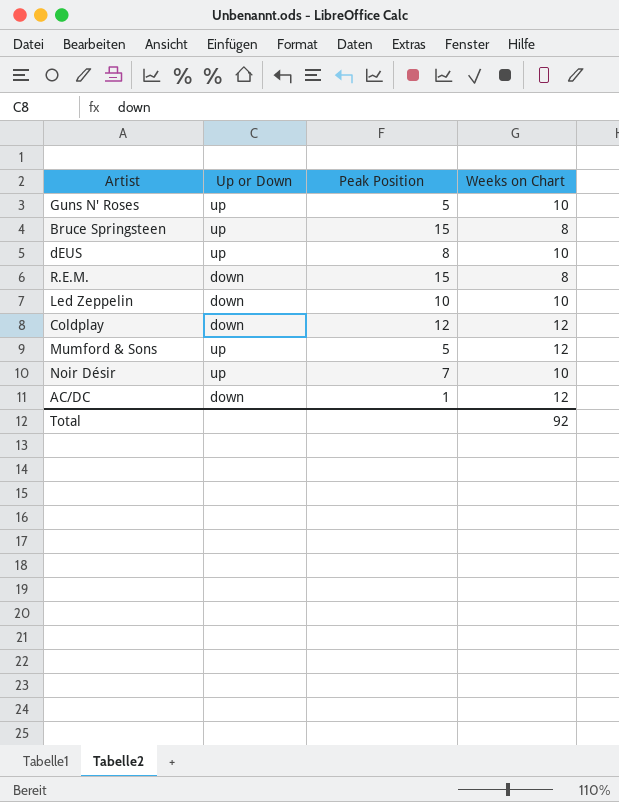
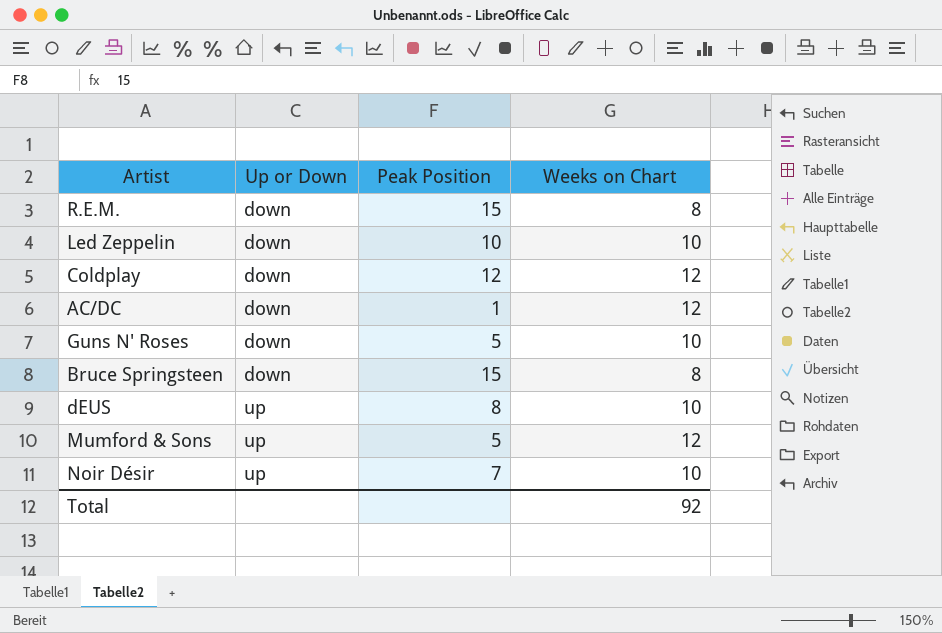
row order: none -> Up or Down ascending
Guns N' Roses | Up or Down: up -> down
Bruce Springsteen | Up or Down: up -> down

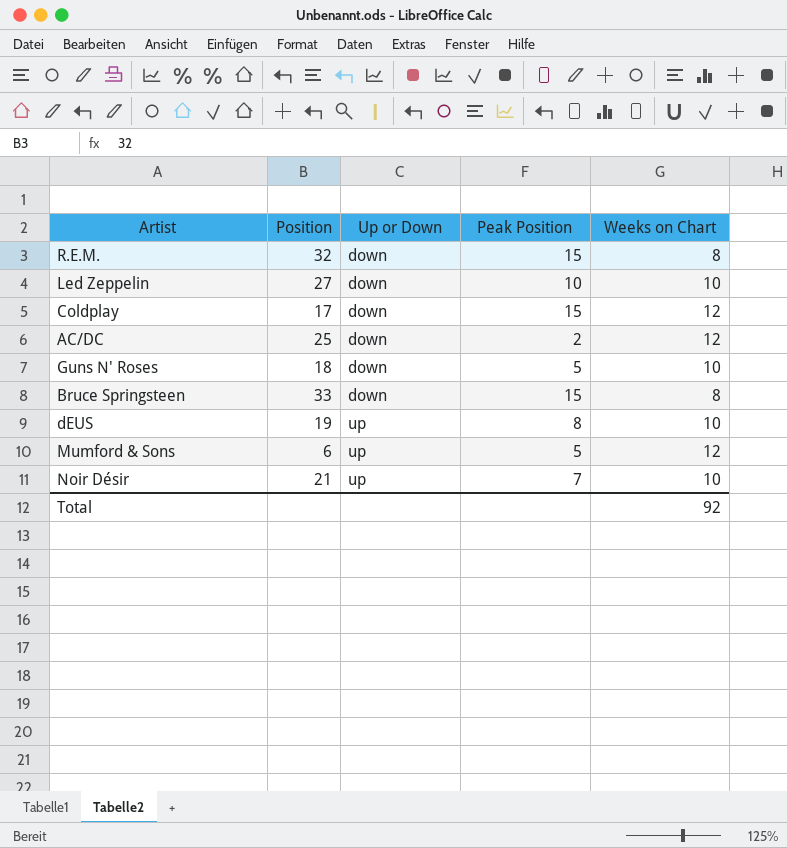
column Position | position: none -> 2
Coldplay | Peak Position: 12 -> 15
AC/DC | Peak Position: 1 -> 2

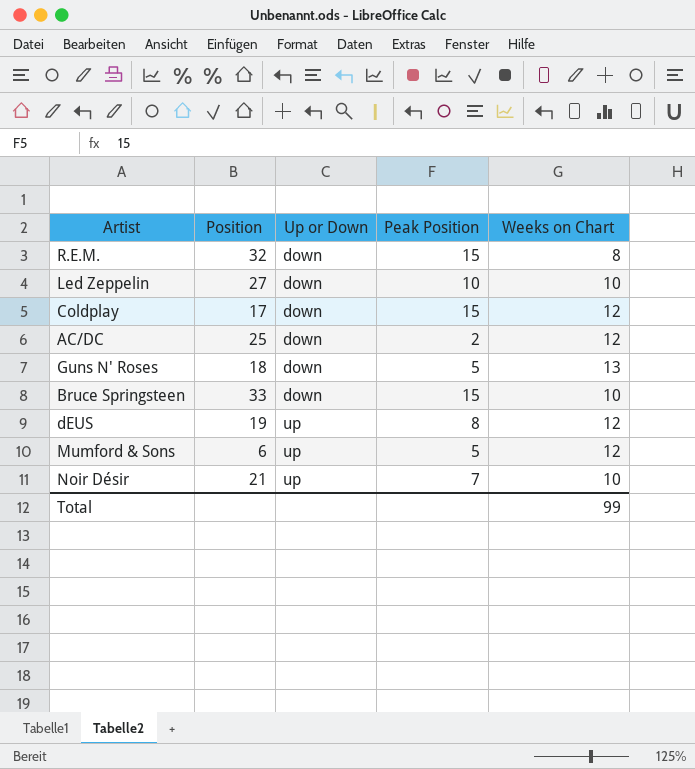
Guns N' Roses | Weeks on Chart: 10 -> 13
Bruce Springsteen | Weeks on Chart: 8 -> 10
dEUS | Weeks on Chart: 10 -> 12
Total | Weeks on Chart: 92 -> 99

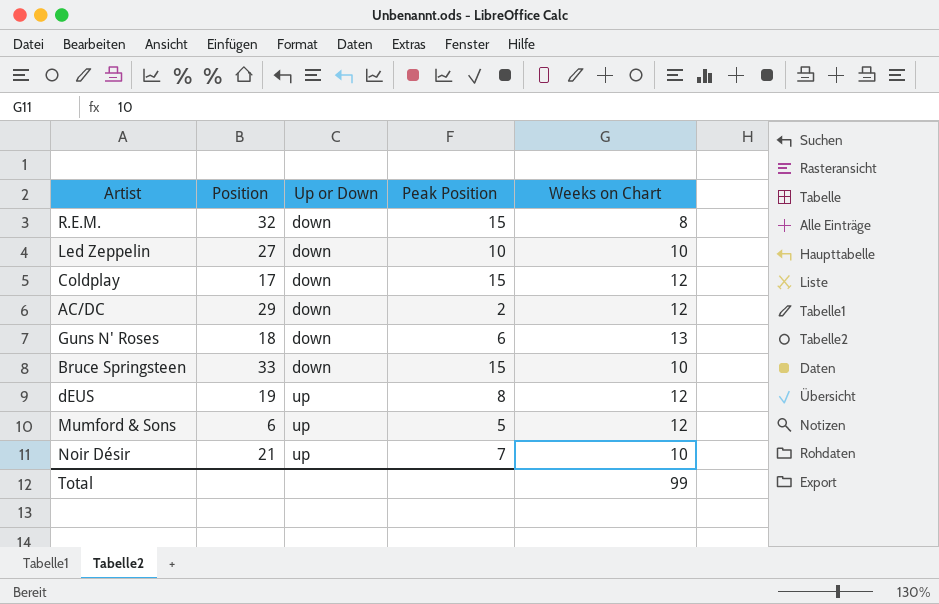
AC/DC | Position: 25 -> 29
Guns N' Roses | Peak Position: 5 -> 6

